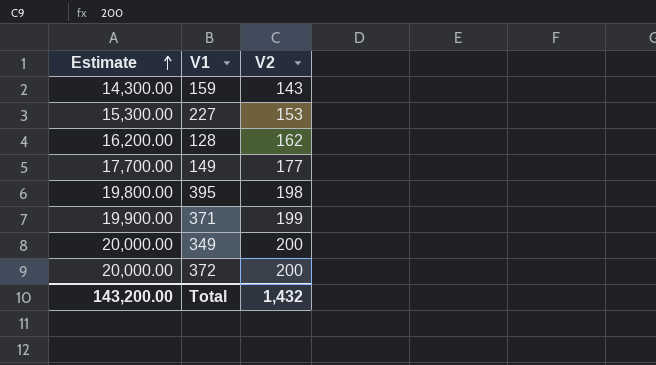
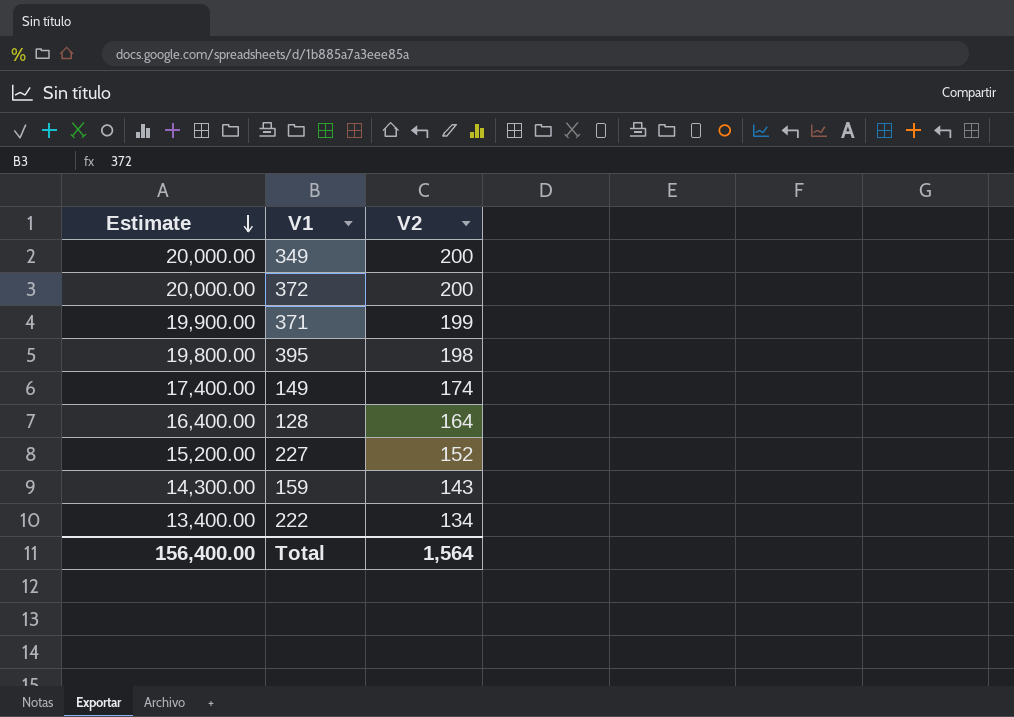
row order: Estimate ascending -> Estimate descending
149 | Estimate: 17,700.00 -> 17,400.00
149 | V2: 177 -> 174
128 | Estimate: 16,200.00 -> 16,400.00
128 | V2: 162 -> 164
227 | Estimate: 15,300.00 -> 15,200.00
227 | V2: 153 -> 152
row 222: none -> 13,400.00 | 134
Total | Estimate: 143,200.00 -> 156,400.00
Total | V2: 1,432 -> 1,564

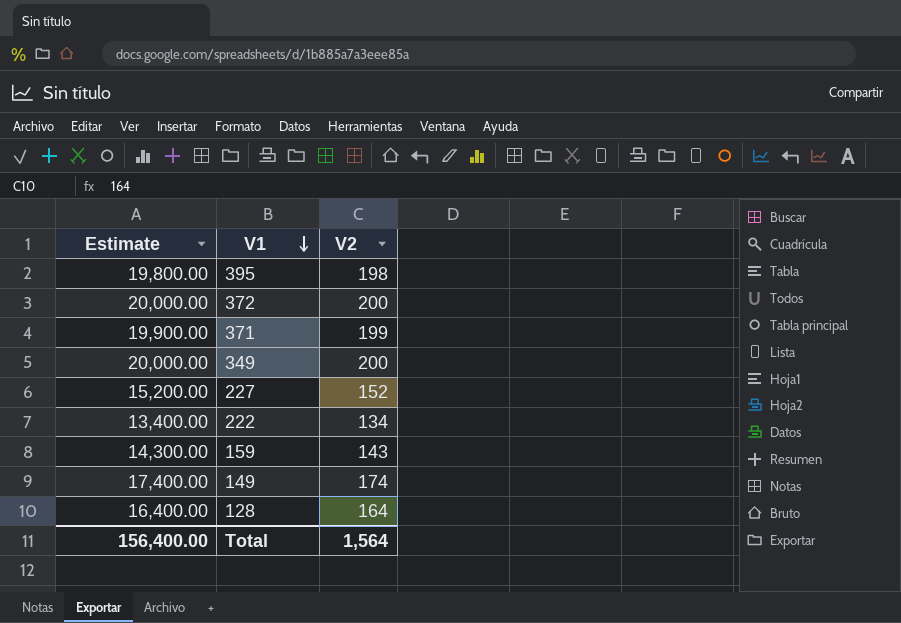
row order: Estimate descending -> V1 descending

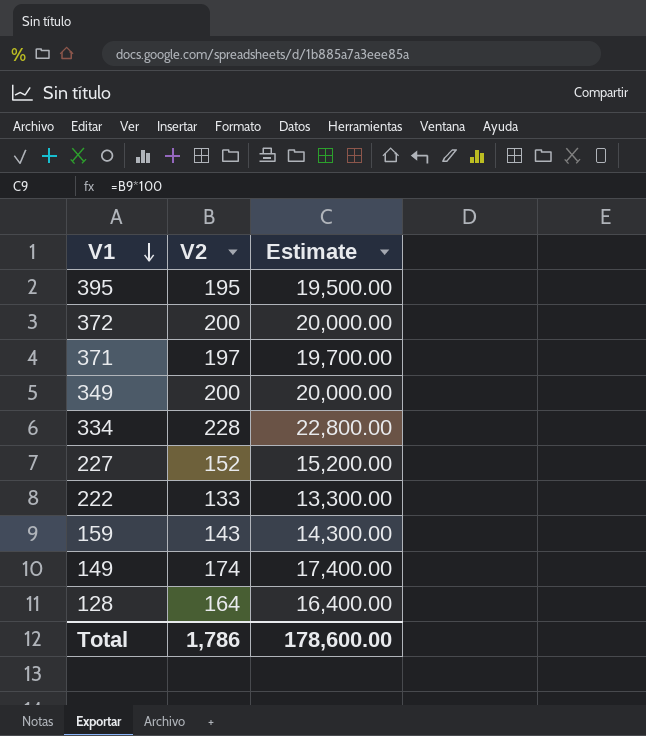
column Estimate | position: 1 -> 3
395 | V2: 198 -> 195
395 | Estimate: 19,800.00 -> 19,500.00
371 | V2: 199 -> 197
371 | Estimate: 19,900.00 -> 19,700.00
row 334: none -> 228 | 22,800.00
222 | V2: 134 -> 133
222 | Estimate: 13,400.00 -> 13,300.00
Total | V2: 1,564 -> 1,786
Total | Estimate: 156,400.00 -> 178,600.00

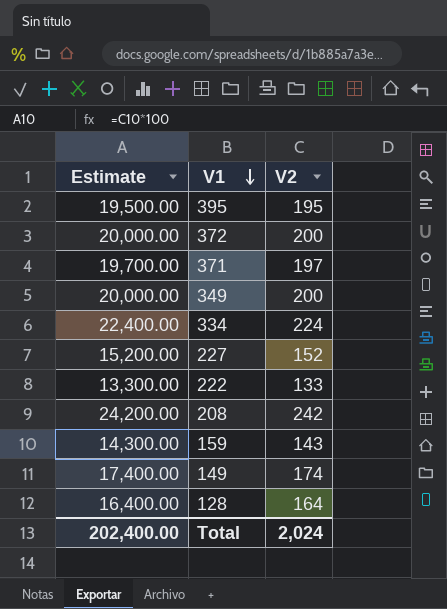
column Estimate | position: 3 -> 1
334 | Estimate: 22,800.00 -> 22,400.00
334 | V2: 228 -> 224
row 208: none -> 24,200.00 | 242
Total | Estimate: 178,600.00 -> 202,400.00
Total | V2: 1,786 -> 2,024

